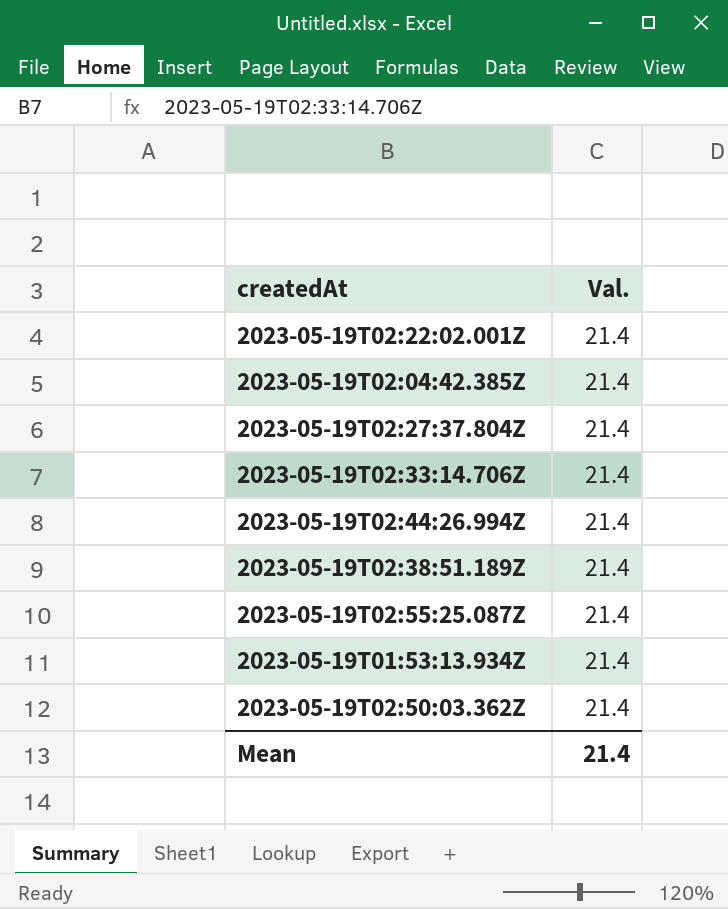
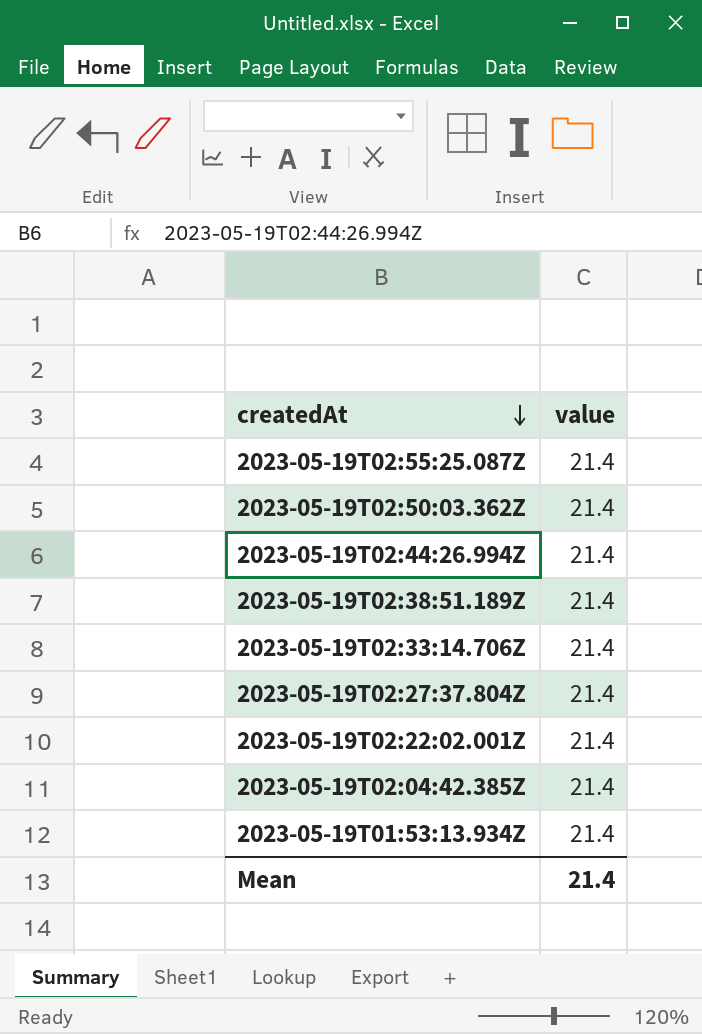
row order: none -> createdAt descending
column name: Val. -> value

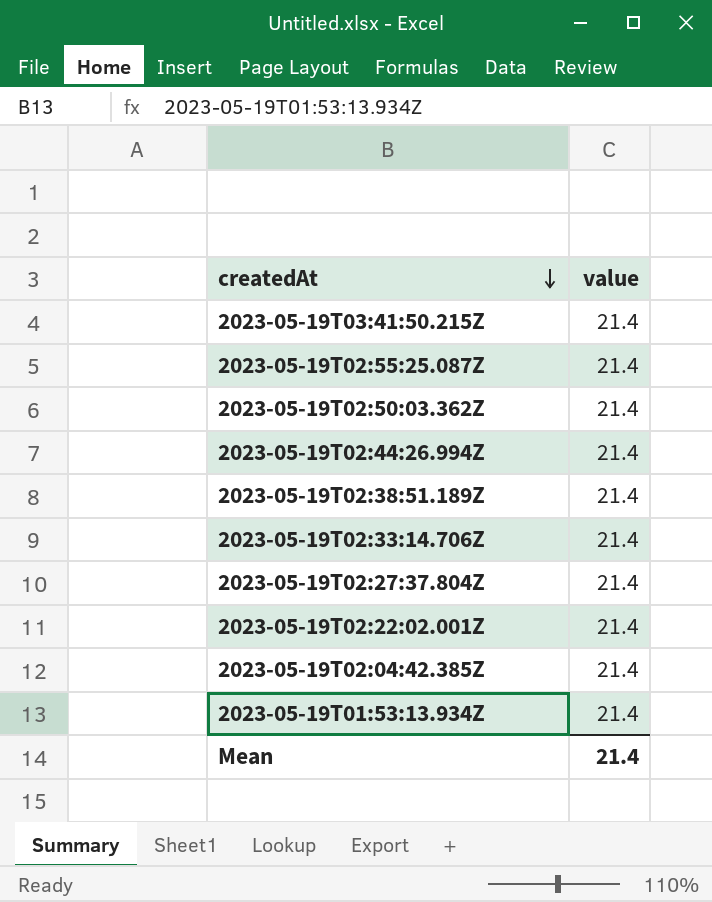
row 2023-05-19T03:41:50.215Z: none -> 21.4

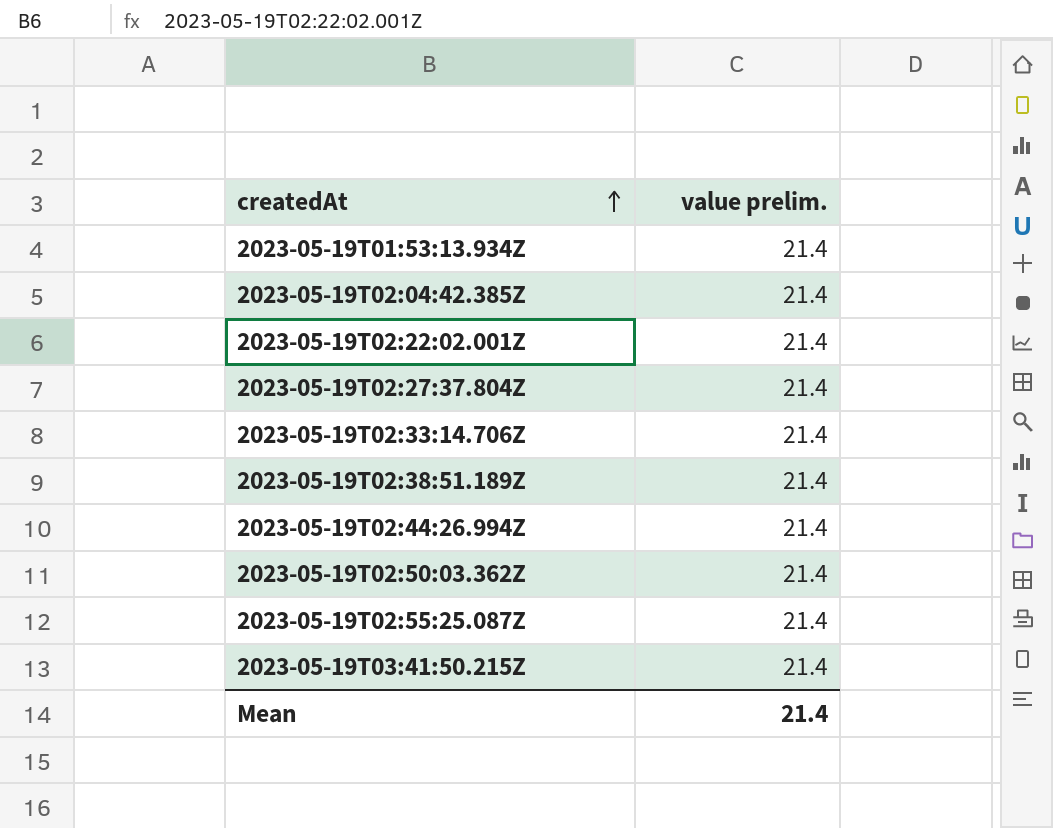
row order: createdAt descending -> createdAt ascending
column name: value -> value prelim.

